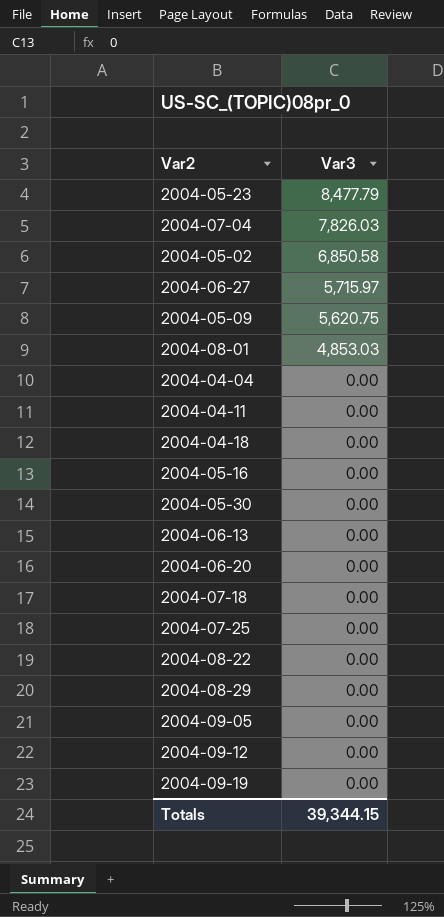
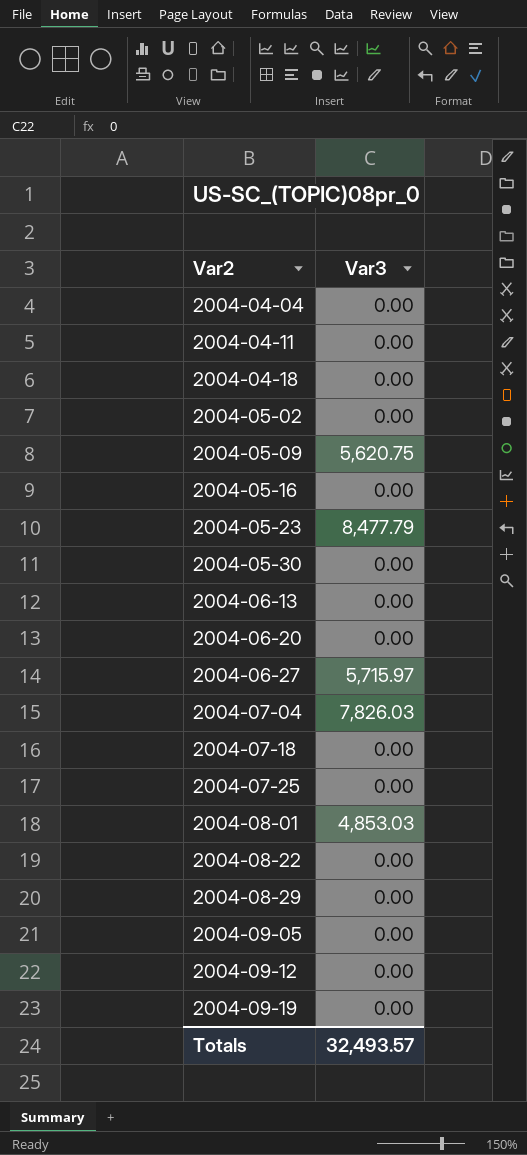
row order: Var3 descending -> Var2 ascending
2004-05-02 | Var3: 6,850.58 -> 0.00
Totals | Var3: 39,344.15 -> 32,493.57

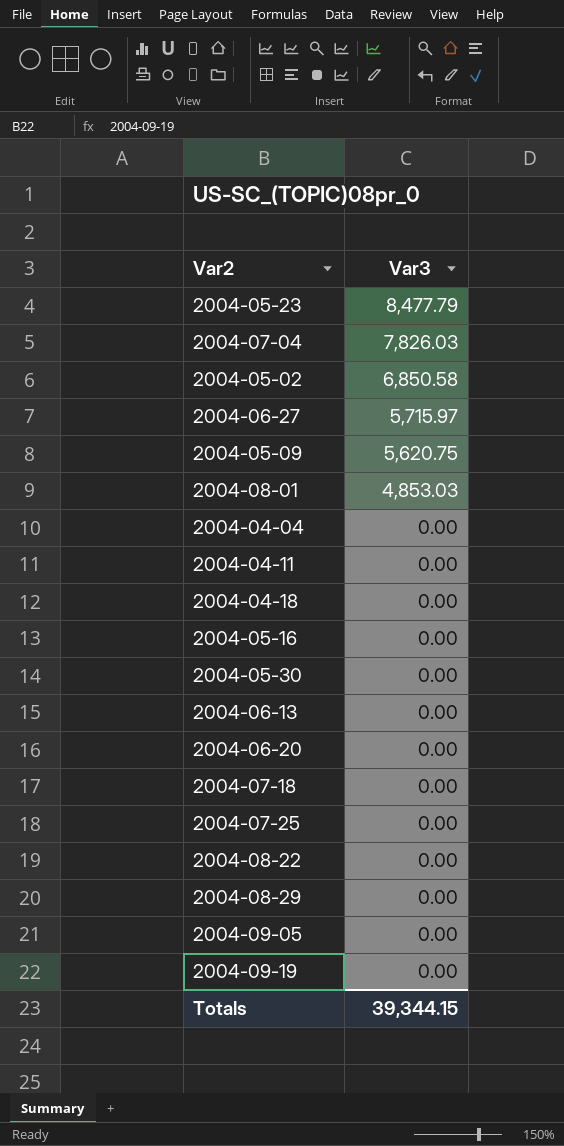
row order: Var2 ascending -> Var3 descending
row 2004-09-12: 0.00 -> none
2004-05-02 | Var3: 0.00 -> 6,850.58
Totals | Var3: 32,493.57 -> 39,344.15

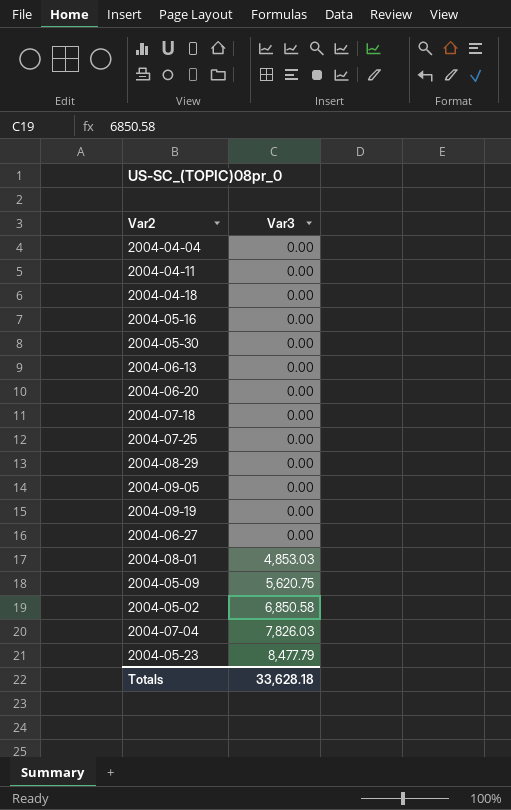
row order: Var3 descending -> Var3 ascending
row 2004-08-22: 0.00 -> none
2004-06-27 | Var3: 5,715.97 -> 0.00
Totals | Var3: 39,344.15 -> 33,628.18

